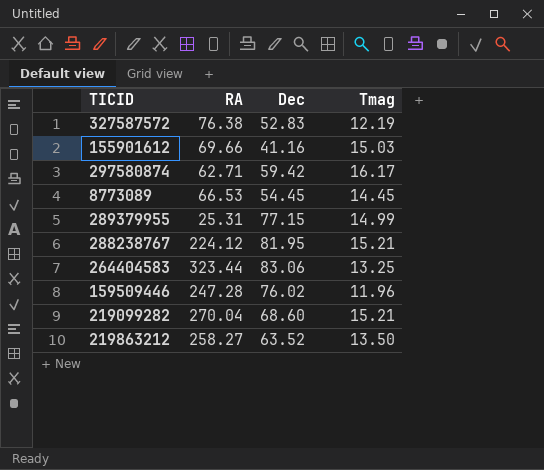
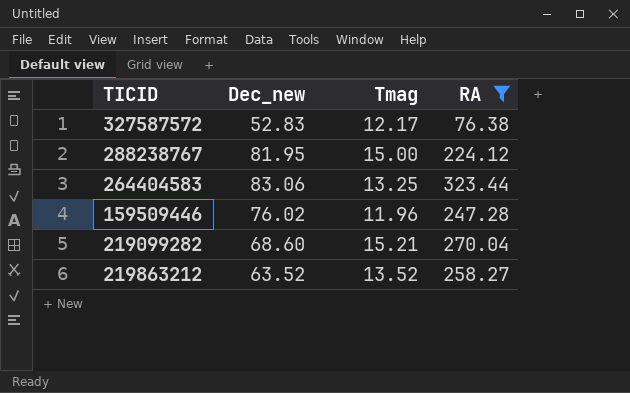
filter: none -> RA >= 76.38
column name: Dec -> Dec_new
column RA | position: 2 -> 4
327587572 | Tmag: 12.19 -> 12.17
288238767 | Tmag: 15.21 -> 15.00
219863212 | Tmag: 13.50 -> 13.52

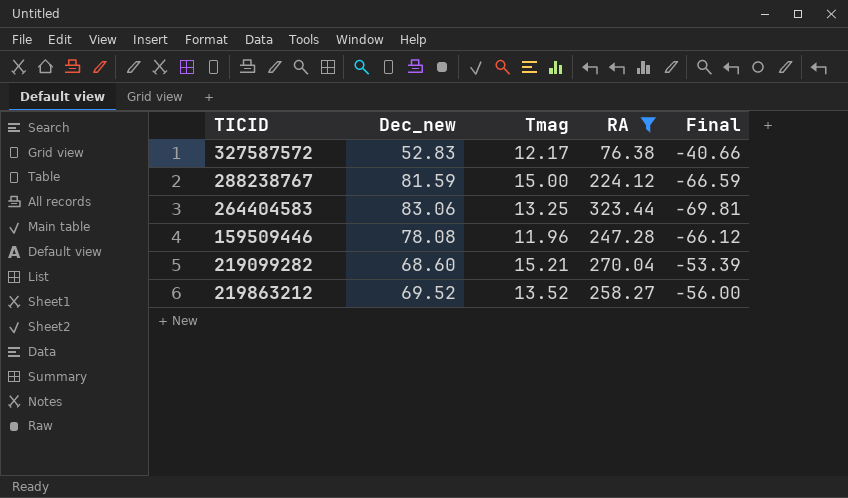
column Final | formula: none -> [Tmag] - [Dec_new]
288238767 | Dec_new: 81.95 -> 81.59
159509446 | Dec_new: 76.02 -> 78.08
219863212 | Dec_new: 63.52 -> 69.52

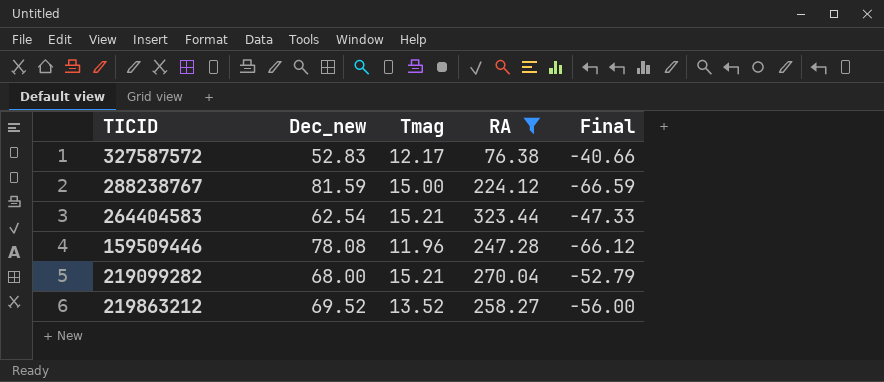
264404583 | Dec_new: 83.06 -> 62.54
264404583 | Tmag: 13.25 -> 15.21
264404583 | Final: -69.81 -> -47.33
219099282 | Dec_new: 68.60 -> 68.00
219099282 | Final: -53.39 -> -52.79

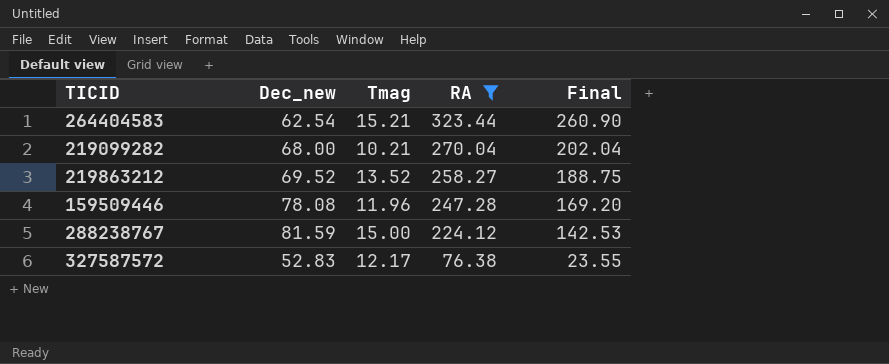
row order: none -> RA descending
column Final | formula: [Tmag] - [Dec_new] -> [RA] - [Dec_new]
219099282 | Tmag: 15.21 -> 10.21

